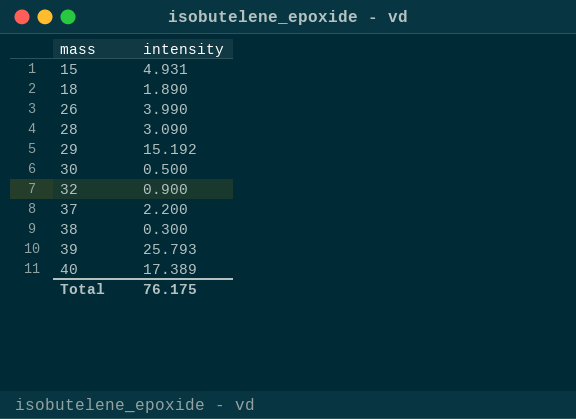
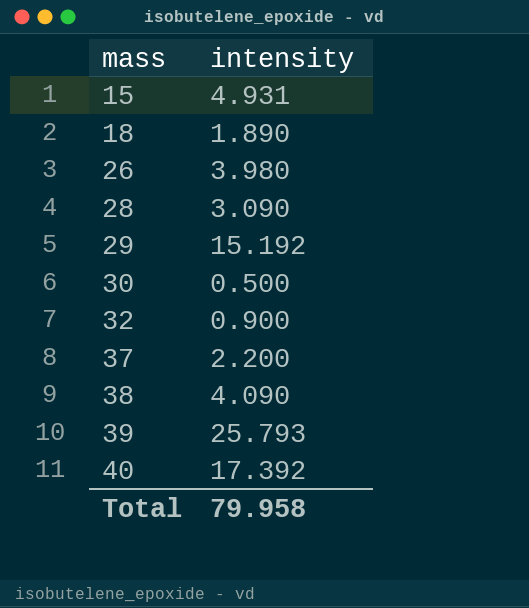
26 | intensity: 3.990 -> 3.980
38 | intensity: 0.300 -> 4.090
40 | intensity: 17.389 -> 17.392
Total | intensity: 76.175 -> 79.958

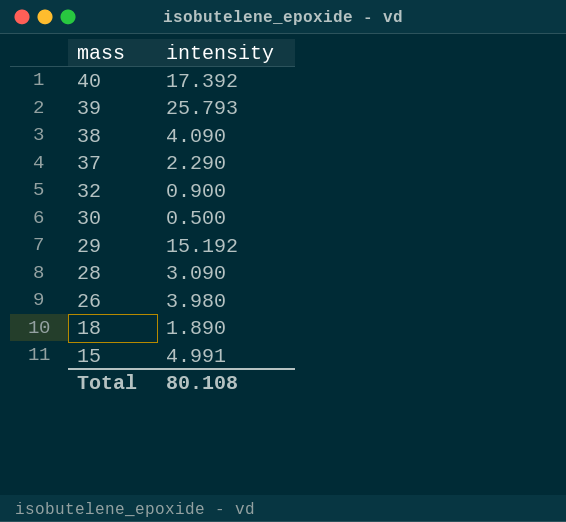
row order: mass ascending -> mass descending
37 | intensity: 2.200 -> 2.290
15 | intensity: 4.931 -> 4.991
Total | intensity: 79.958 -> 80.108

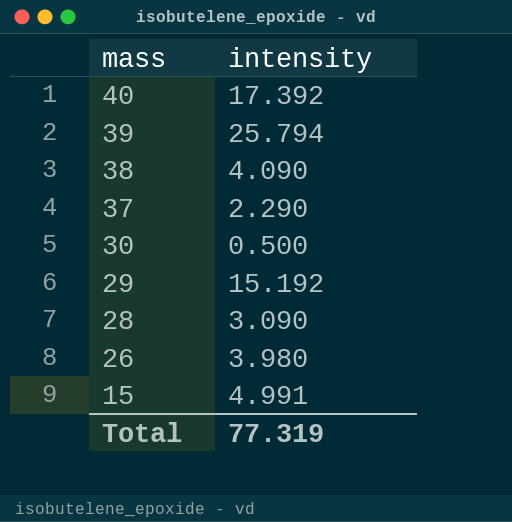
row 32: 0.900 -> none
row 18: 1.890 -> none
39 | intensity: 25.793 -> 25.794
Total | intensity: 80.108 -> 77.319

